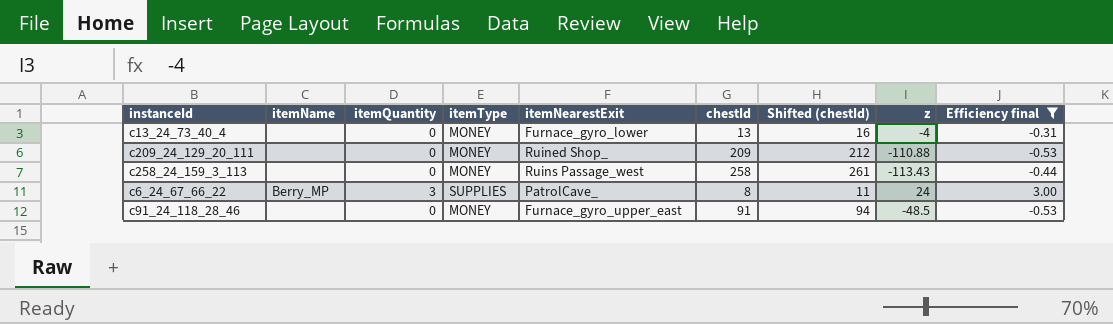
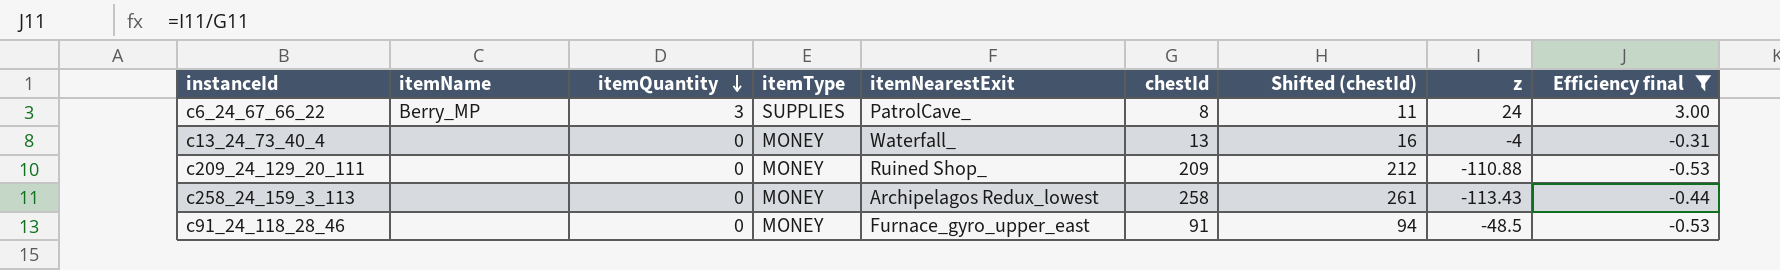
row order: none -> itemQuantity descending
c13_24_73_40_4 | itemNearestExit: Furnace_gyro_lower -> Waterfall_
c258_24_159_3_113 | itemNearestExit: Ruins Passage_west -> Archipelagos Redux_lowest

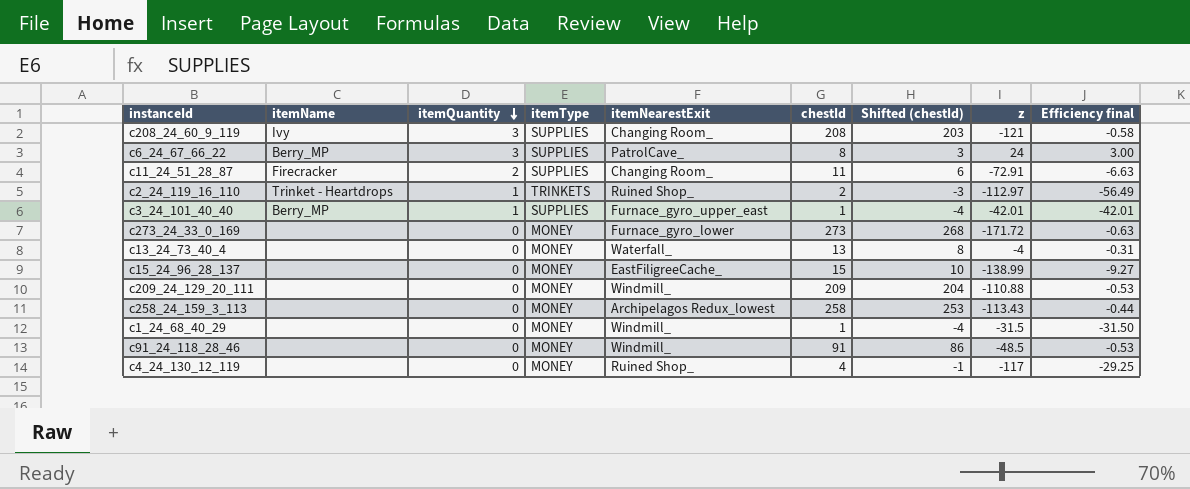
filter: Efficiency final >= -0.53 -> none
column Shifted (chestId) | formula: [chestId] + 3 -> [chestId] - 5
c209_24_129_20_111 | itemNearestExit: Ruined Shop_ -> Windmill_
c91_24_118_28_46 | itemNearestExit: Furnace_gyro_upper_east -> Windmill_

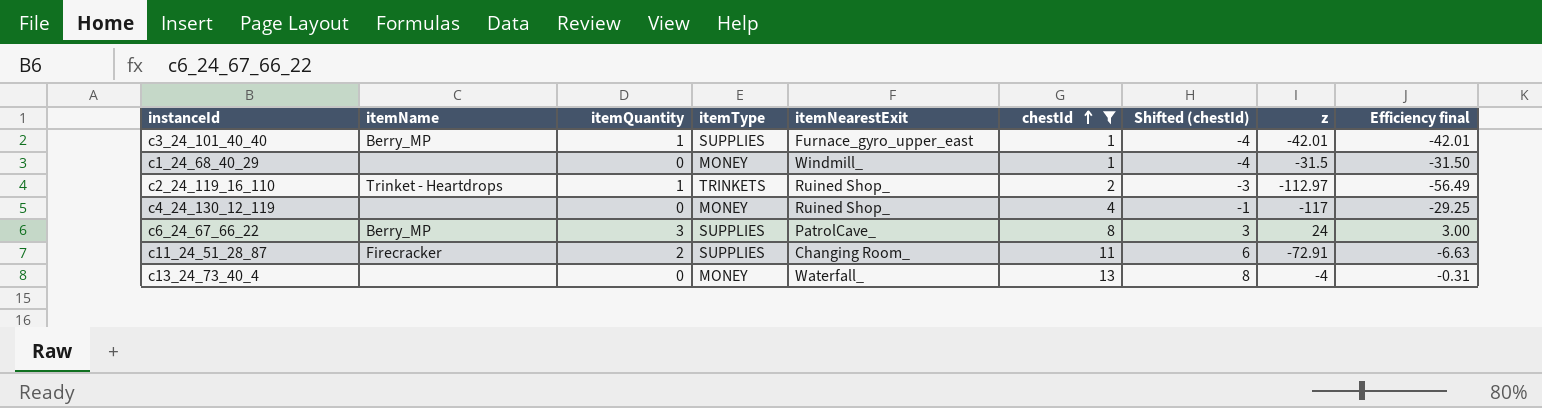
filter: none -> chestId <= 13
row order: itemQuantity descending -> chestId ascending

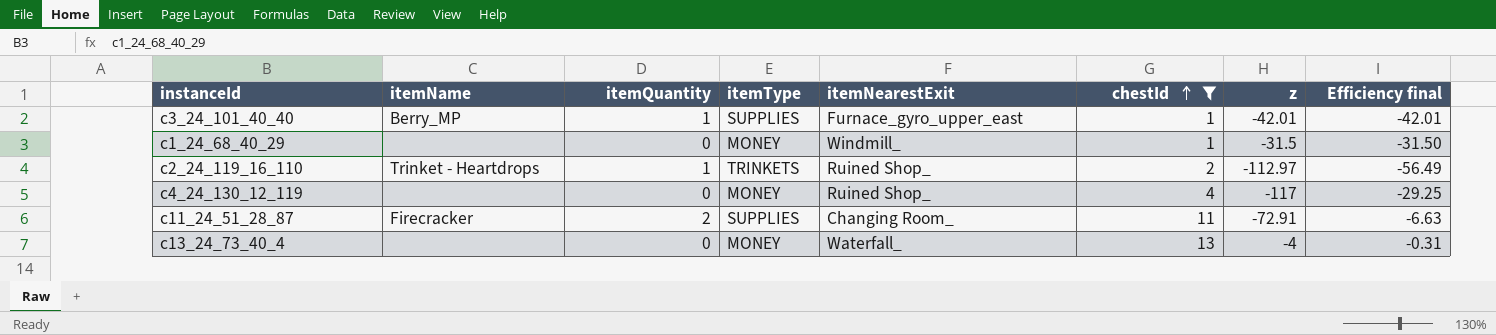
column Shifted (chestId) | formula: [chestId] - 5 -> none
row c6_24_67_66_22: Berry_MP | 3 | SUPPLIES | PatrolCave_ | 8 | 3 | 24 | 3.00 -> none

